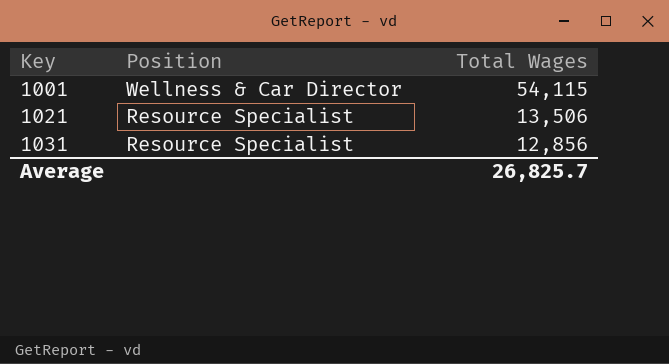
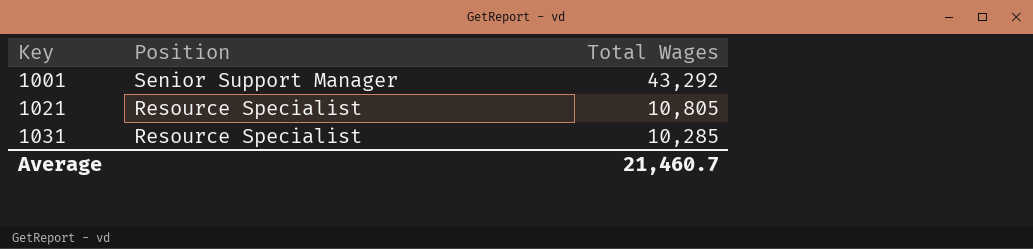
1001 | Position: Wellness & Car Director -> Senior Support Manager
1001 | Total Wages: 54,115 -> 43,292
1021 | Total Wages: 13,506 -> 10,805
1031 | Total Wages: 12,856 -> 10,285
Average | Total Wages: 26,825.7 -> 21,460.7

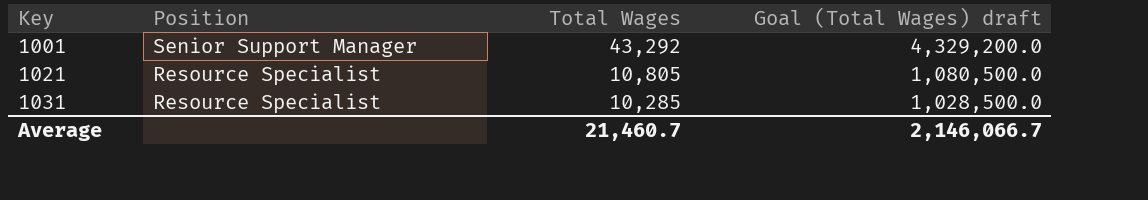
column Goal (Total Wages) draft | formula: none -> [Total Wages] * 100

